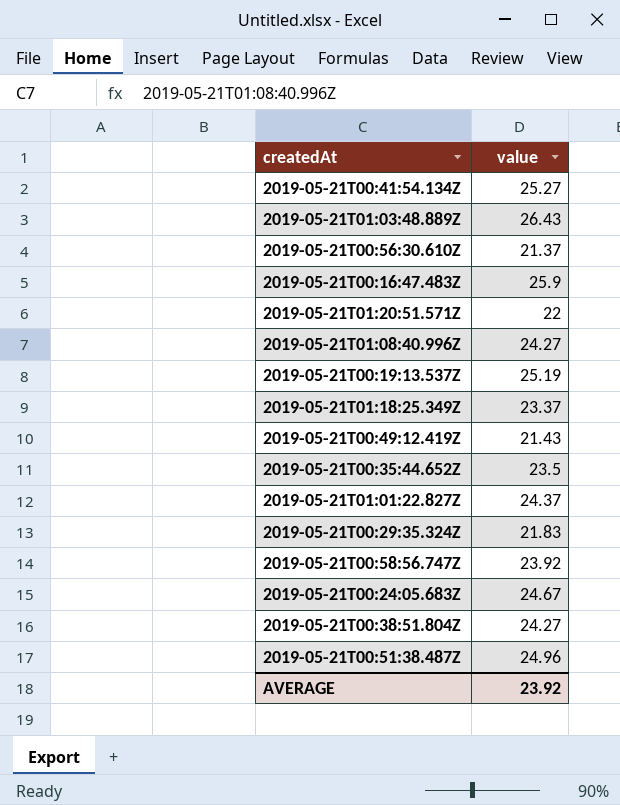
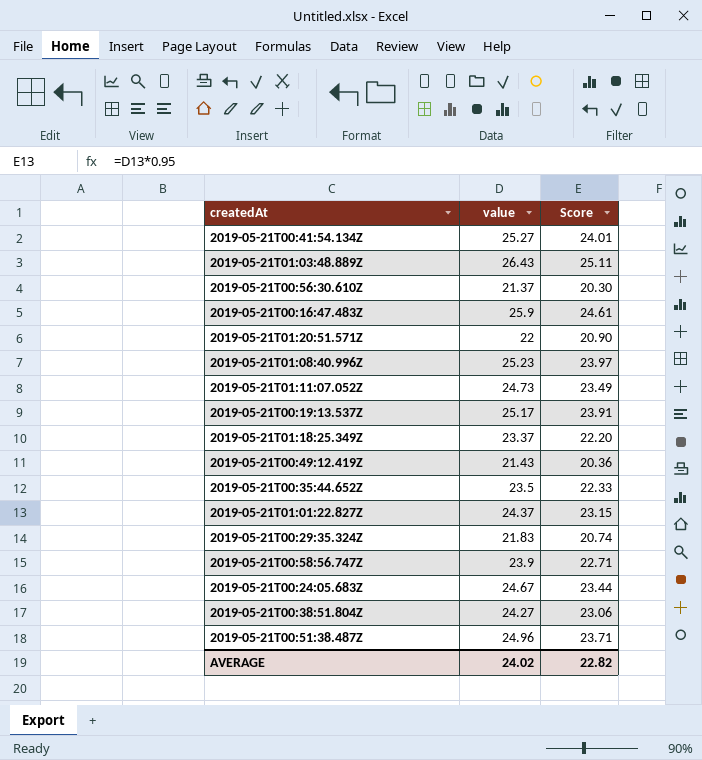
column Score | formula: none -> [value] * 0.95
2019-05-21T01:08:40.996Z | value: 24.27 -> 25.23
row 2019-05-21T01:11:07.052Z: none -> 24.73 | 23.49
2019-05-21T00:19:13.537Z | value: 25.19 -> 25.17
2019-05-21T00:58:56.747Z | value: 23.92 -> 23.9
AVERAGE | value: 23.92 -> 24.02

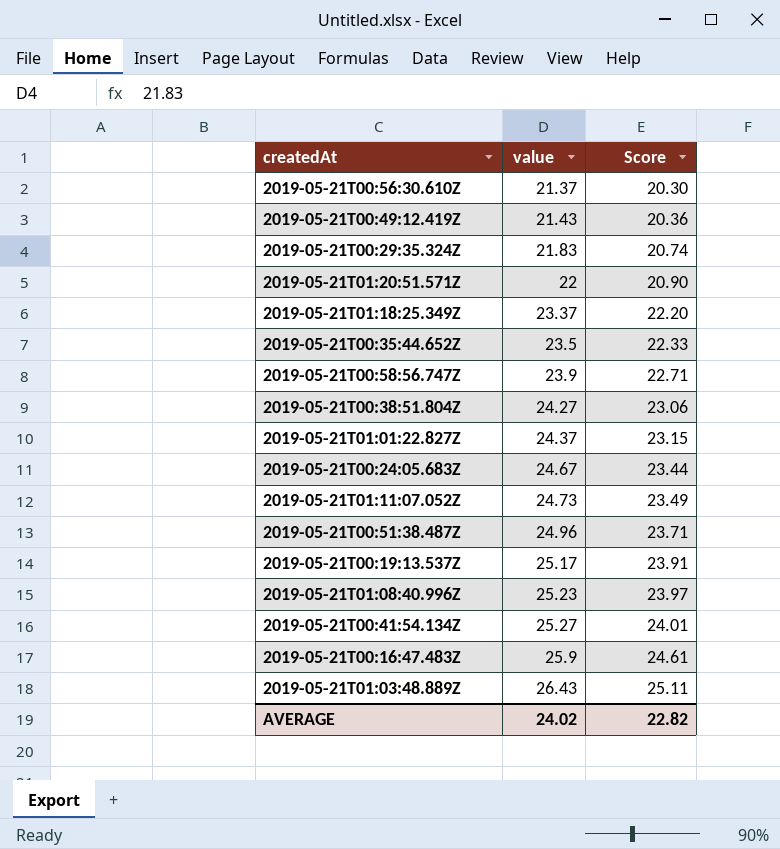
row order: none -> value ascending

